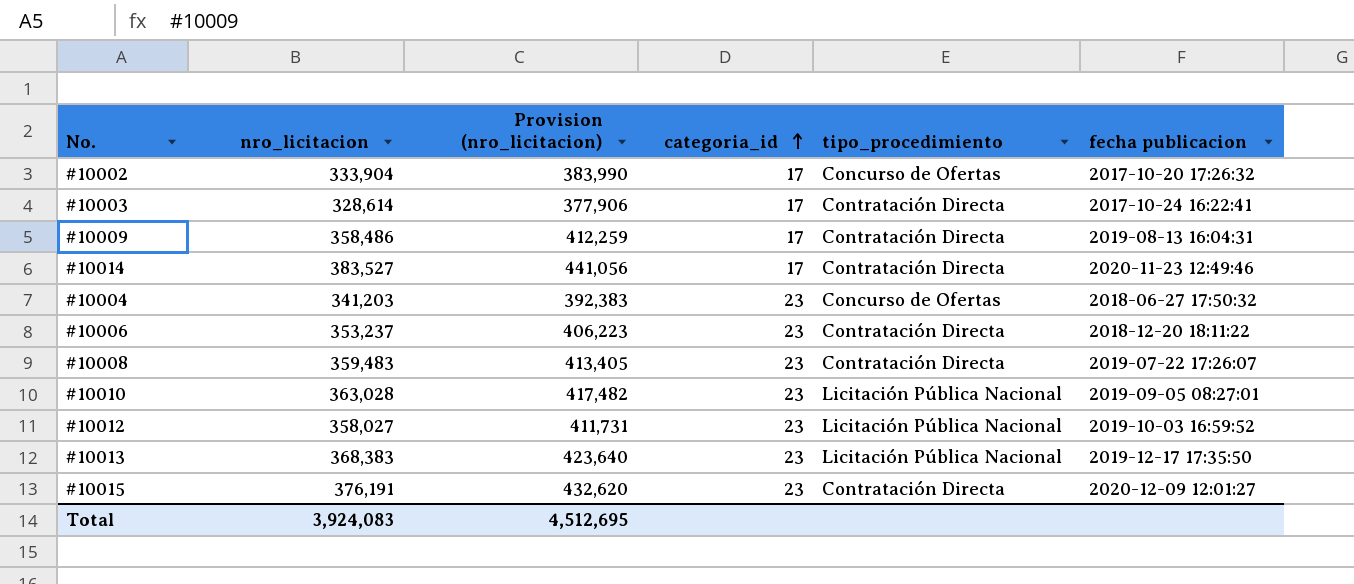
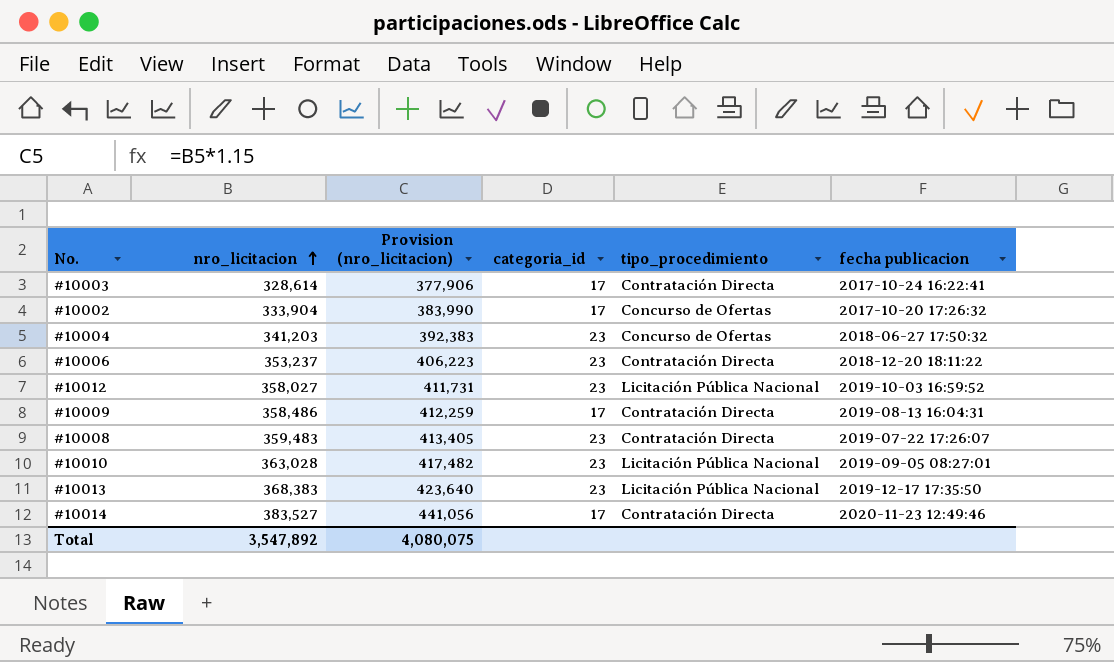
row order: categoria_id ascending -> nro_licitacion ascending
row #10015: 376,191 | 432,620 | 23 | Contratación Directa | 2020-12-09 12:01:27 -> none
Total | nro_licitacion: 3,924,083 -> 3,547,892
Total | Provision (nro_licitacion): 4,512,695 -> 4,080,075

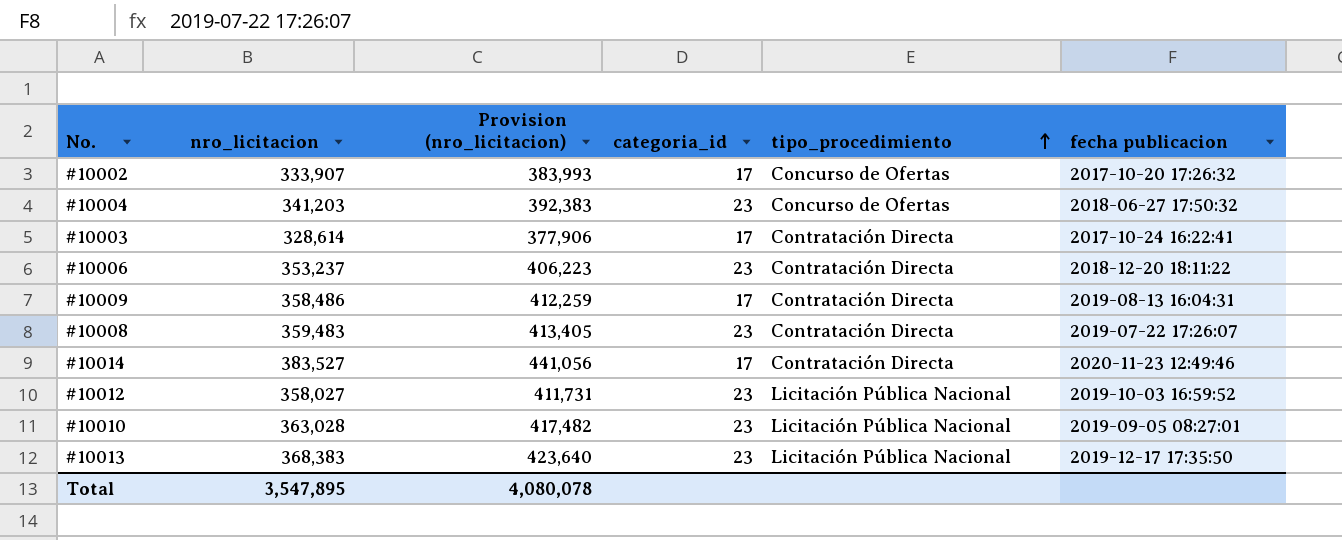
row order: nro_licitacion ascending -> tipo_procedimiento ascending
#10002 | nro_licitacion: 333,904 -> 333,907
#10002 | Provision (nro_licitacion): 383,990 -> 383,993
Total | nro_licitacion: 3,547,892 -> 3,547,895
Total | Provision (nro_licitacion): 4,080,075 -> 4,080,078

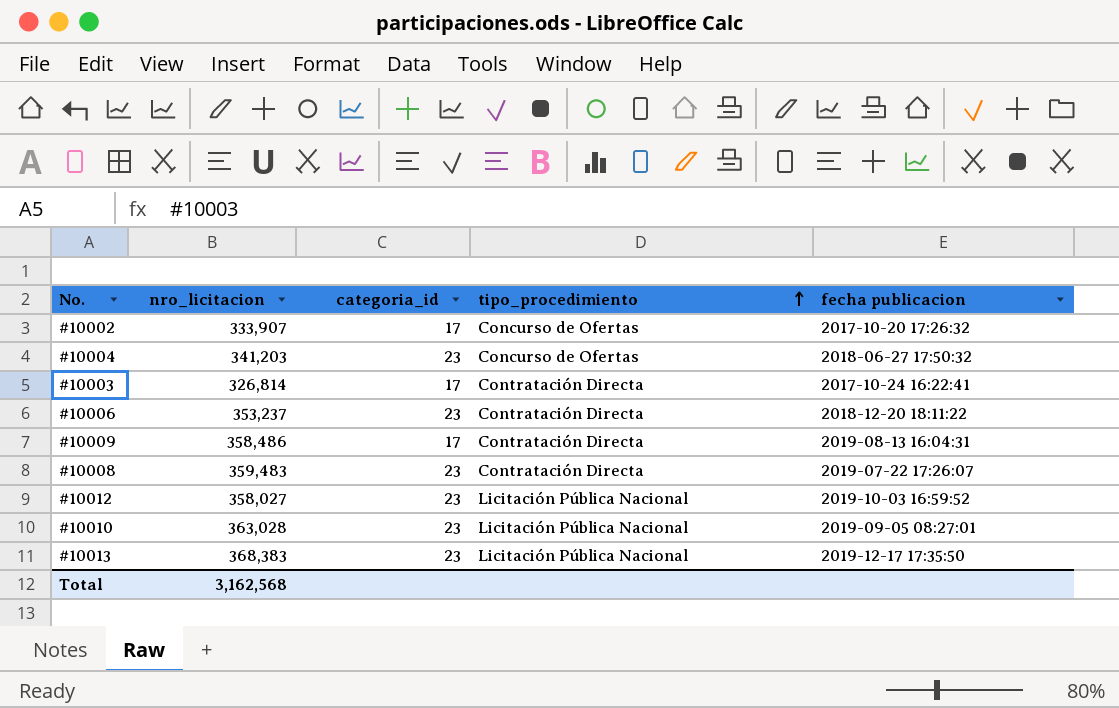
column Provision (nro_licitacion) | formula: [nro_licitacion] * 1.15 -> none
row #10014: 383,527 | 441,056 | 17 | Contratación Directa | 2020-11-23 12:49:46 -> none
#10003 | nro_licitacion: 328,614 -> 326,814
Total | nro_licitacion: 3,547,895 -> 3,162,568

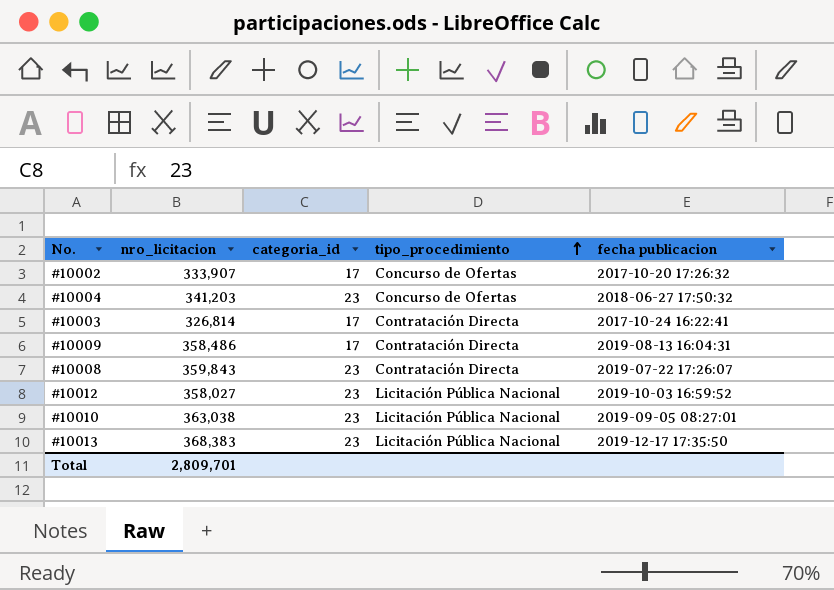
row #10006: 353,237 | 23 | Contratación Directa | 2018-12-20 18:11:22 -> none
#10008 | nro_licitacion: 359,483 -> 359,843
#10010 | nro_licitacion: 363,028 -> 363,038
Total | nro_licitacion: 3,162,568 -> 2,809,701

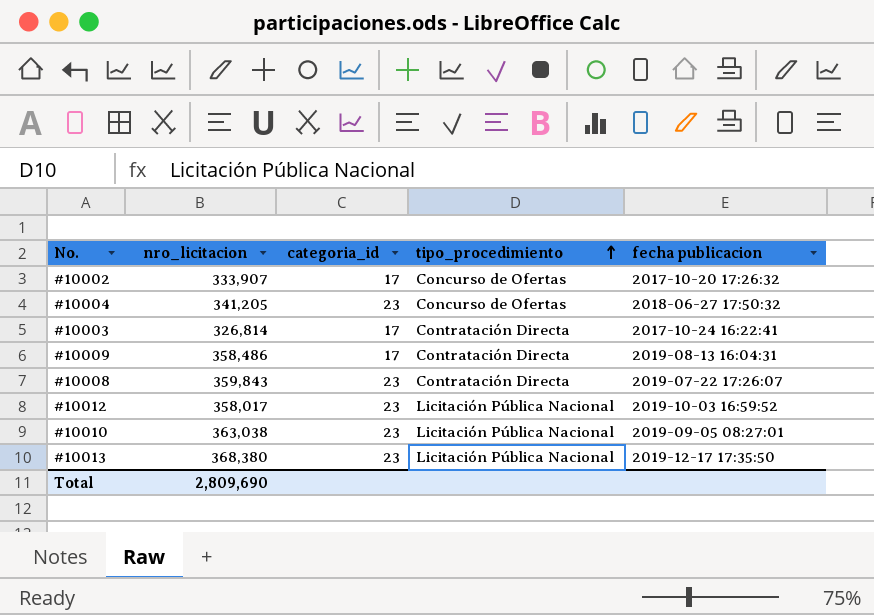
#10004 | nro_licitacion: 341,203 -> 341,205
#10012 | nro_licitacion: 358,027 -> 358,017
#10013 | nro_licitacion: 368,383 -> 368,380
Total | nro_licitacion: 2,809,701 -> 2,809,690

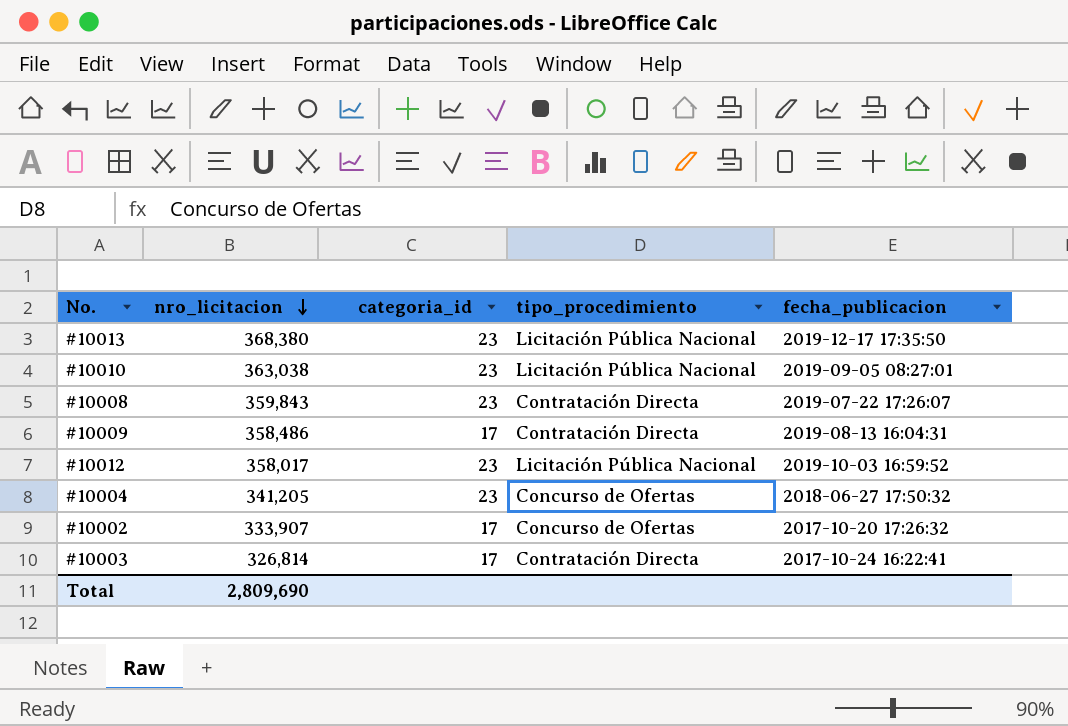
row order: tipo_procedimiento ascending -> nro_licitacion descending
column name: fecha publicacion -> fecha_publicacion

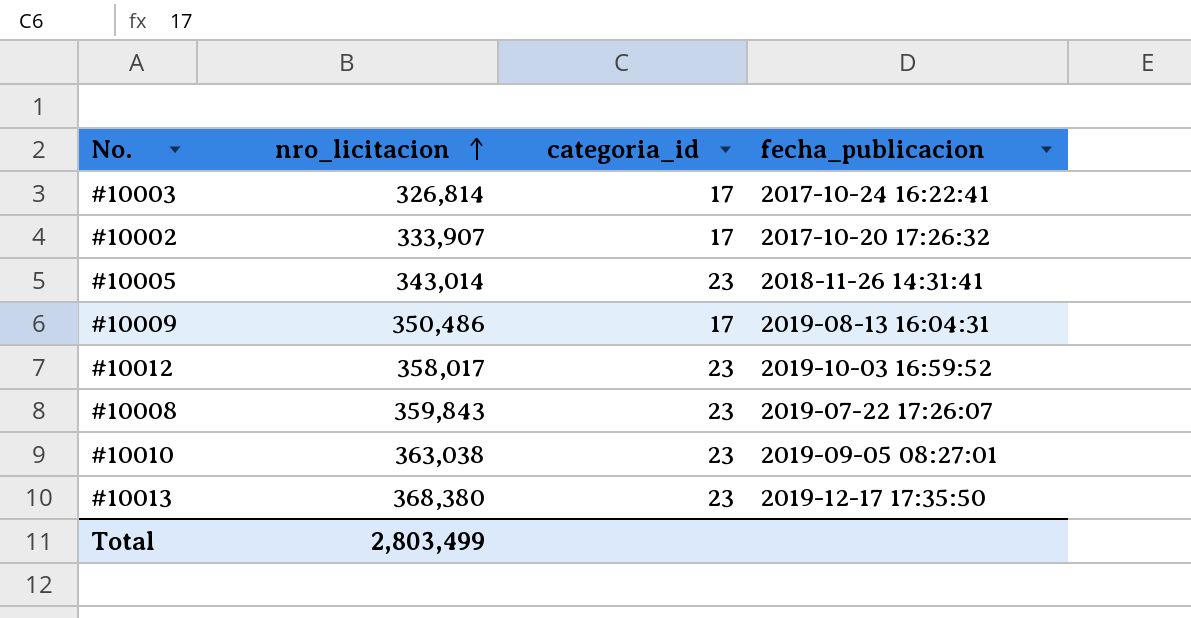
row order: nro_licitacion descending -> nro_licitacion ascending
column tipo_procedimiento | position: 4 -> none
row #10004: 341,205 | 23 | Concurso de Ofertas | 2018-06-27 17:50:32 -> none
row #10005: none -> 343,014 | 23 | 2018-11-26 14:31:41
#10009 | nro_licitacion: 358,486 -> 350,486
Total | nro_licitacion: 2,809,690 -> 2,803,499

